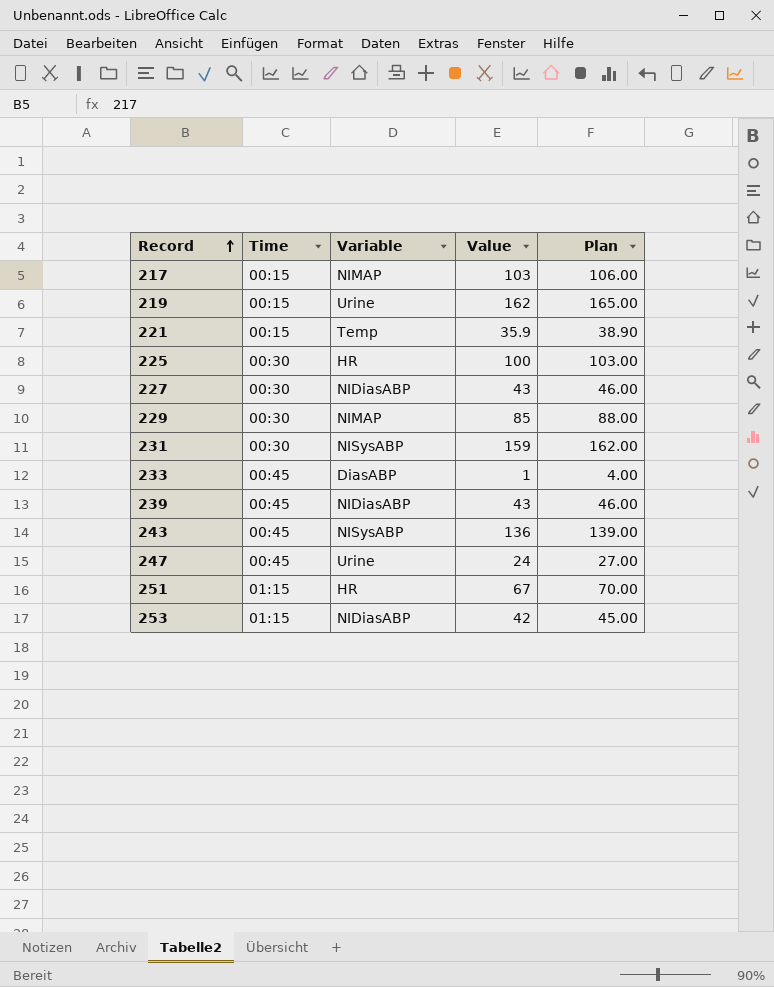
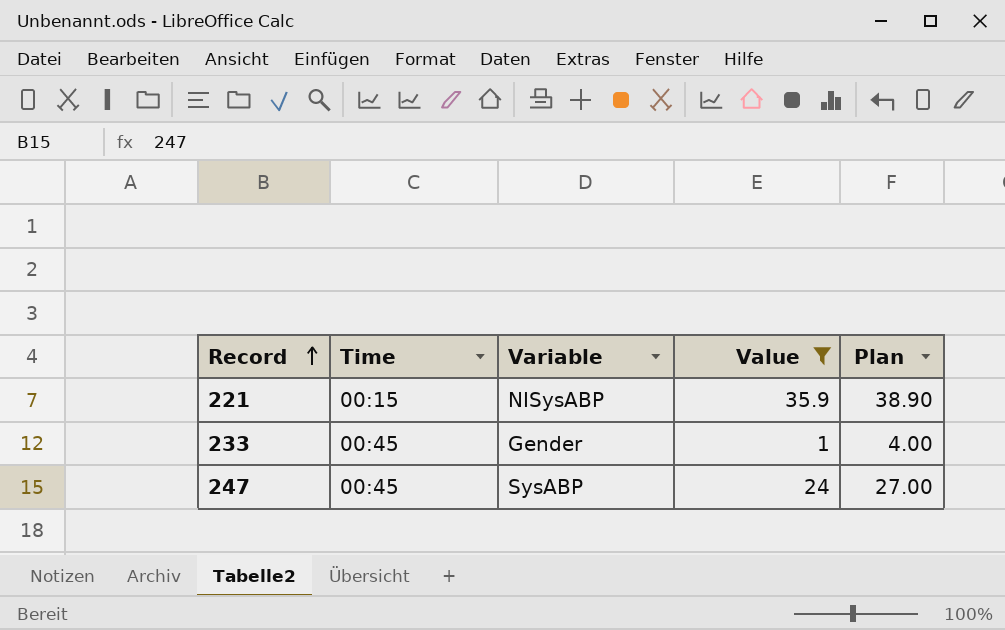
filter: none -> Value <= 35.9
221 | Variable: Temp -> NISysABP
233 | Variable: DiasABP -> Gender
247 | Variable: Urine -> SysABP

